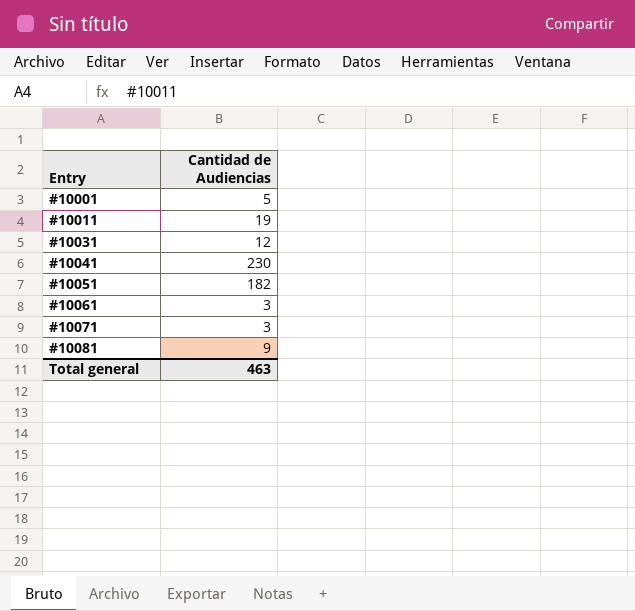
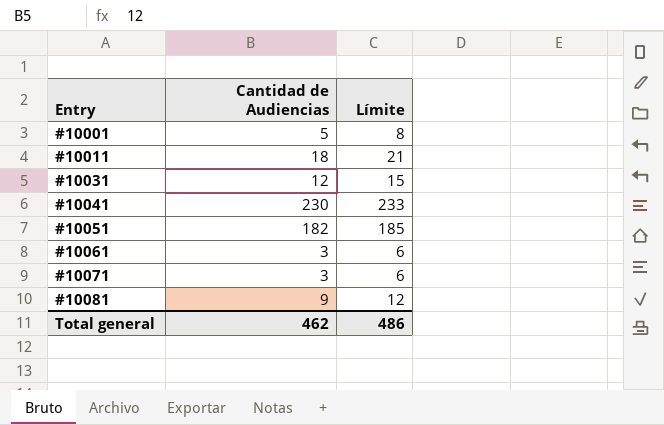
column Límite | formula: none -> [Cantidad de Audiencias] + 3
#10011 | Cantidad de Audiencias: 19 -> 18
Total general | Cantidad de Audiencias: 463 -> 462

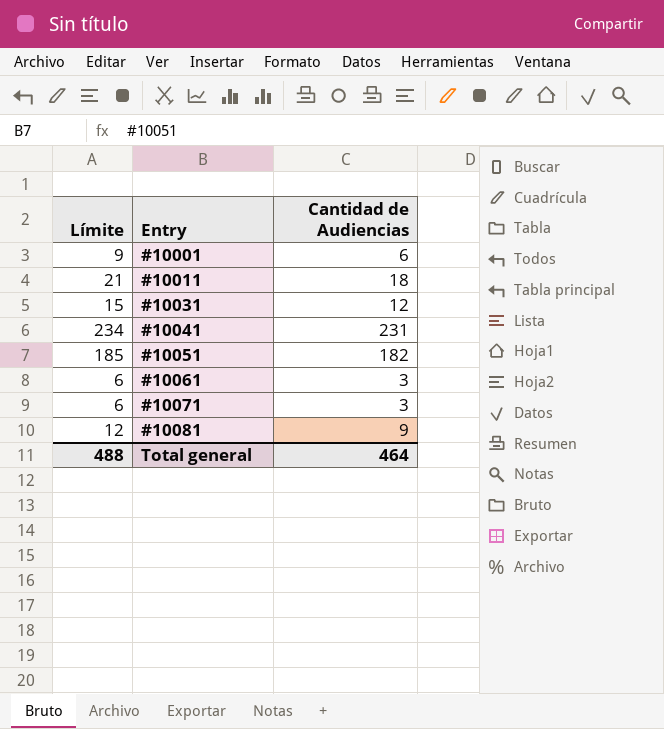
column Límite | position: 3 -> 1
#10001 | Límite: 8 -> 9
#10001 | Cantidad de Audiencias: 5 -> 6
#10041 | Límite: 233 -> 234
#10041 | Cantidad de Audiencias: 230 -> 231
Total general | Límite: 486 -> 488
Total general | Cantidad de Audiencias: 462 -> 464

